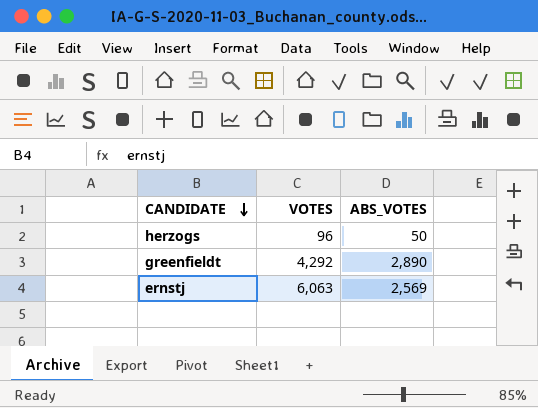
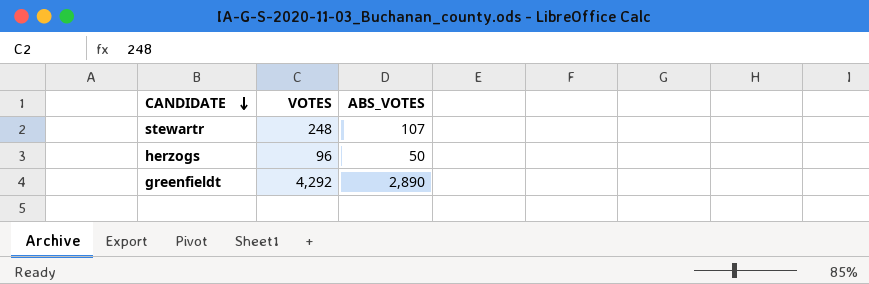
row ernstj: 6,063 | 2,569 -> none
row stewartr: none -> 248 | 107

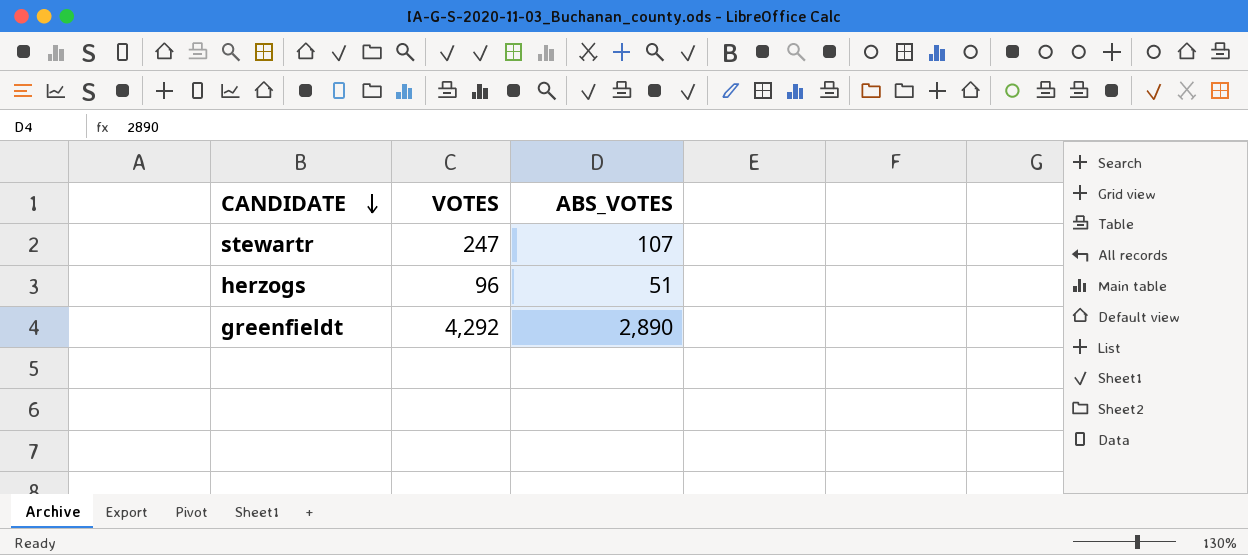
stewartr | VOTES: 248 -> 247
herzogs | ABS_VOTES: 50 -> 51

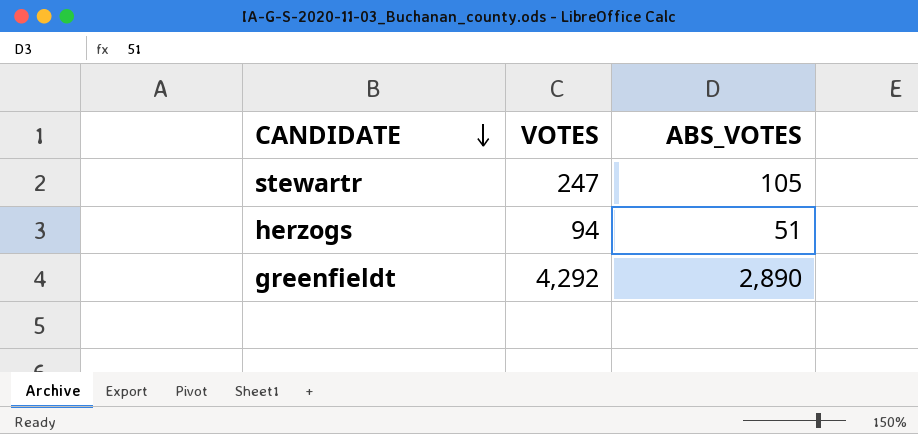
stewartr | ABS_VOTES: 107 -> 105
herzogs | VOTES: 96 -> 94

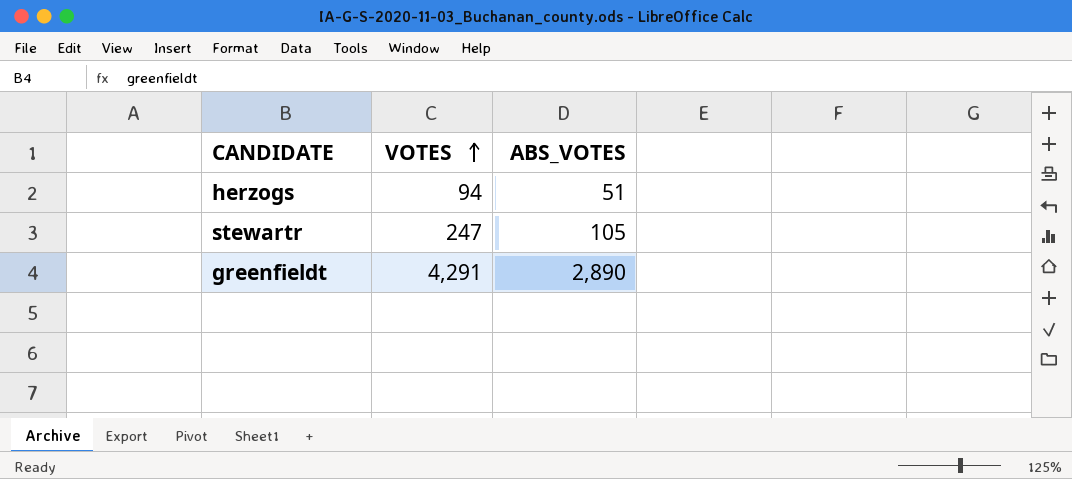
row order: CANDIDATE descending -> VOTES ascending
greenfieldt | VOTES: 4,292 -> 4,291

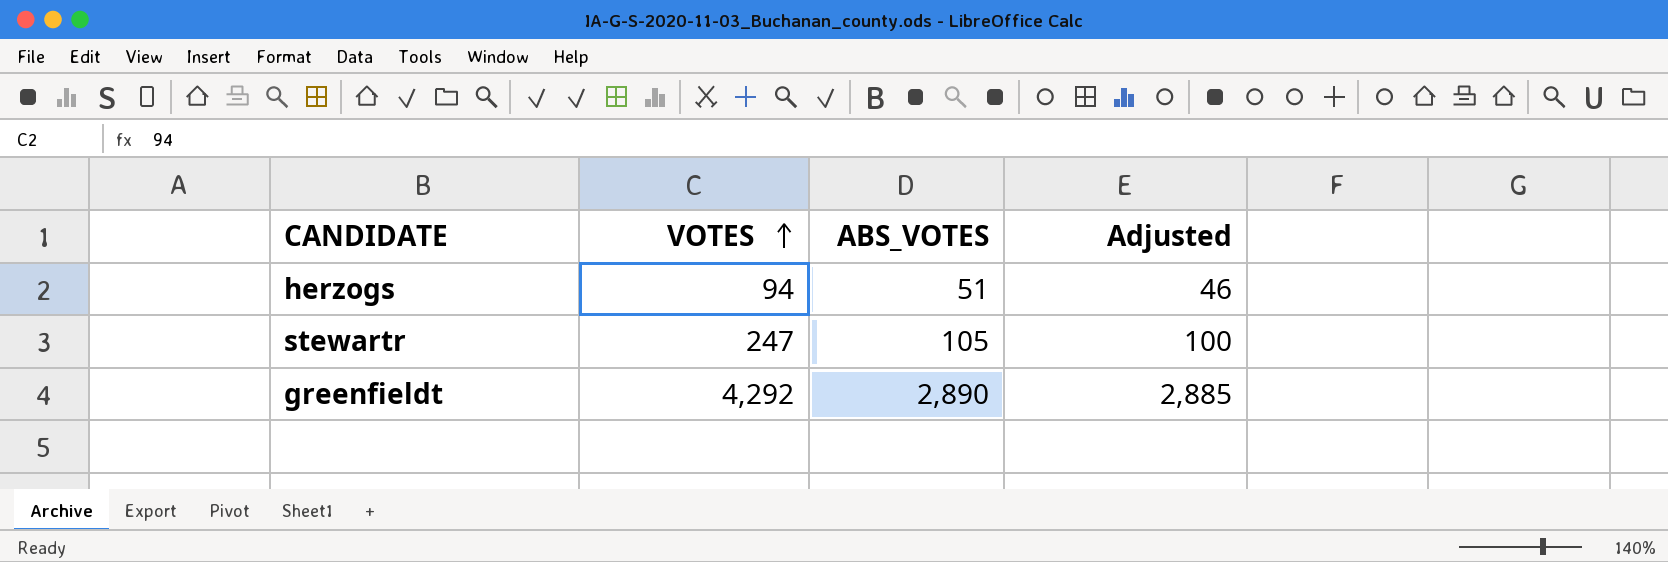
column Adjusted | formula: none -> [ABS_VOTES] - 5
greenfieldt | VOTES: 4,291 -> 4,292

